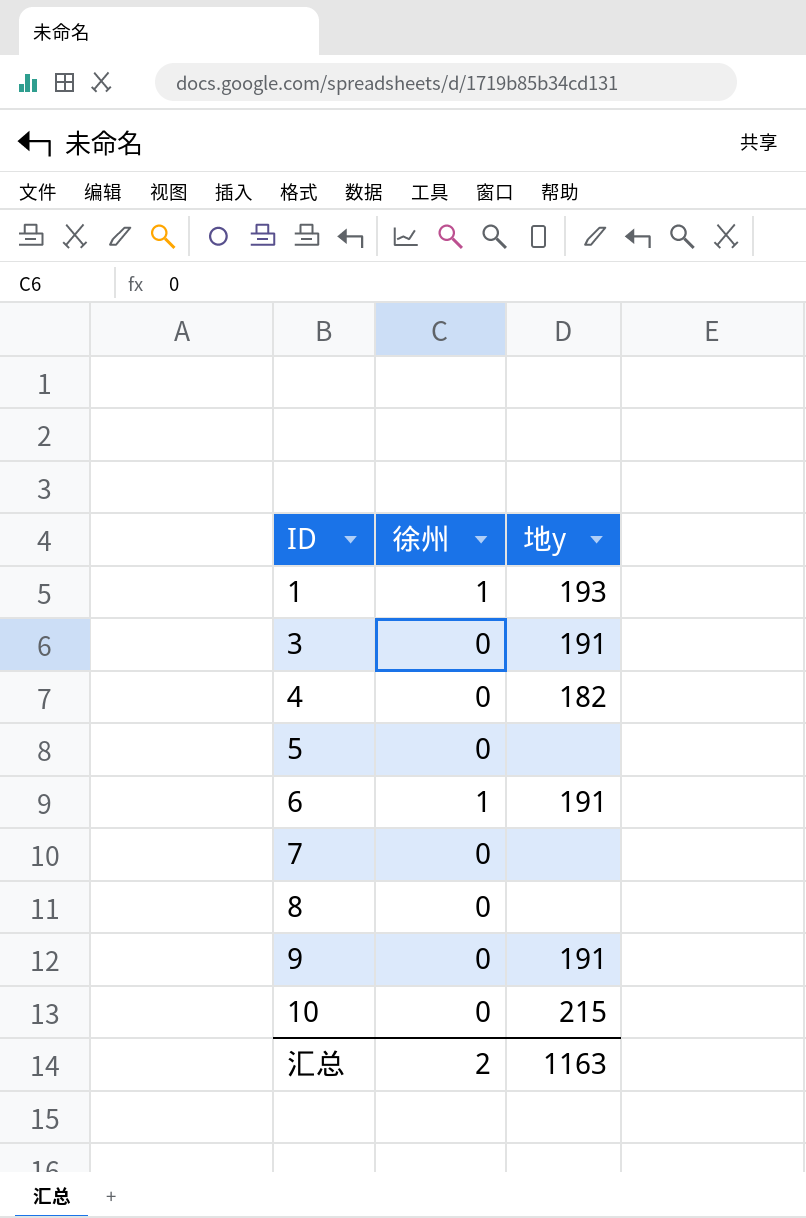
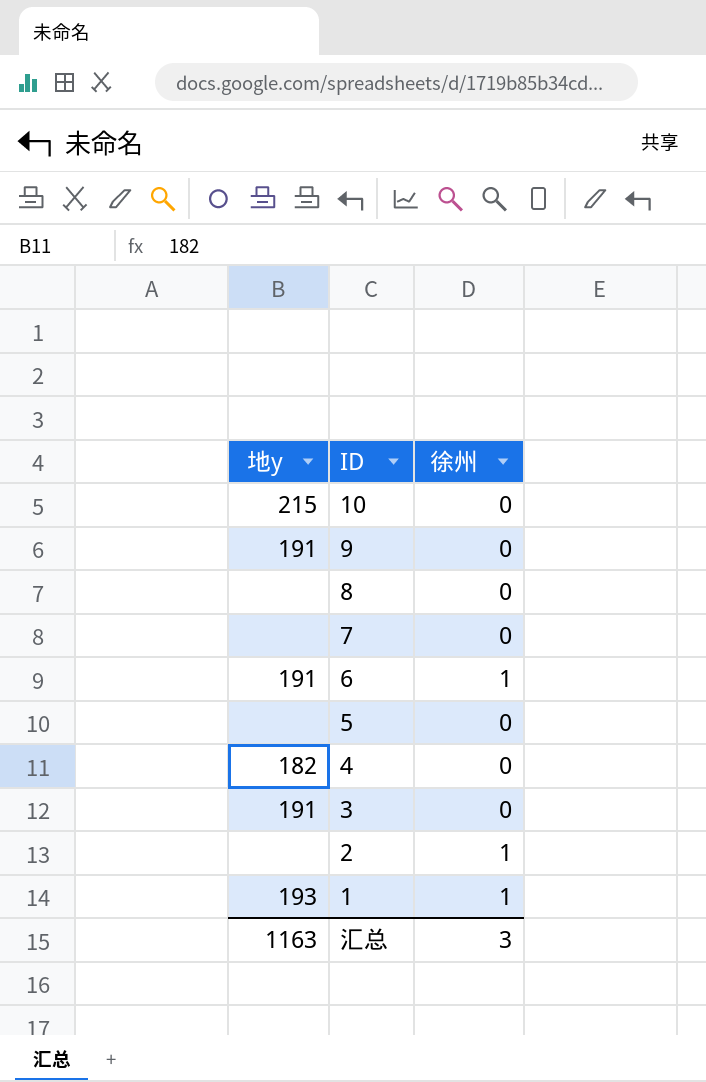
row order: ID ascending -> ID descending
column 地y | position: 3 -> 1
row 2: none -> none | 1
汇总 | 徐州: 2 -> 3

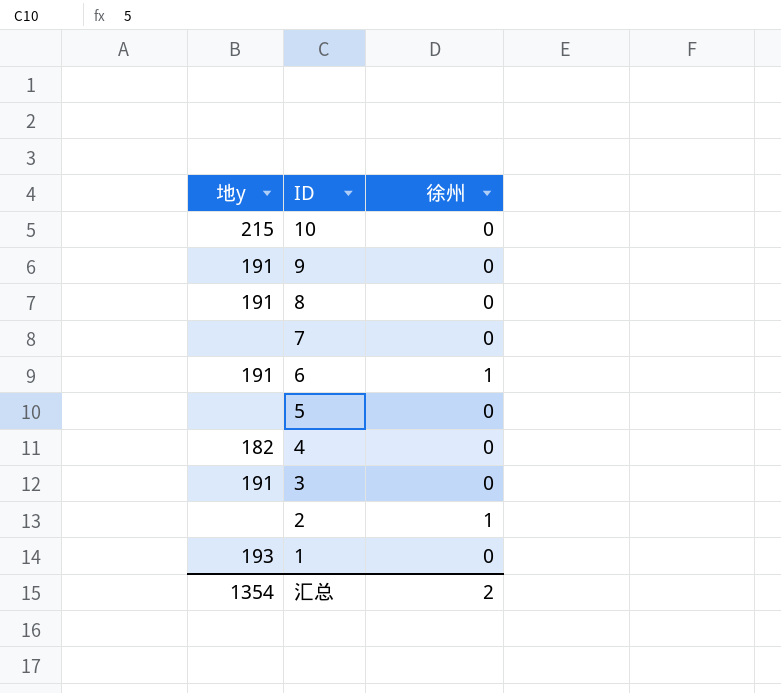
8 | 地y: none -> 191
1 | 徐州: 1 -> 0
汇总 | 地y: 1163 -> 1354
汇总 | 徐州: 3 -> 2

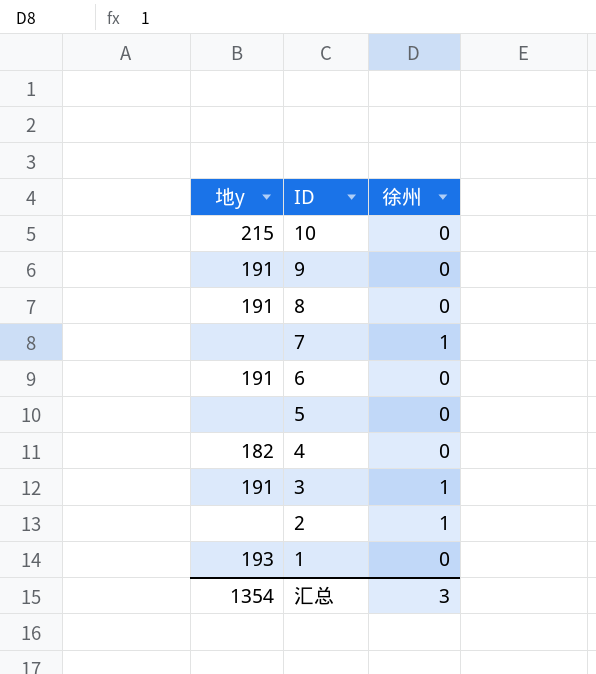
7 | 徐州: 0 -> 1
6 | 徐州: 1 -> 0
3 | 徐州: 0 -> 1
汇总 | 徐州: 2 -> 3

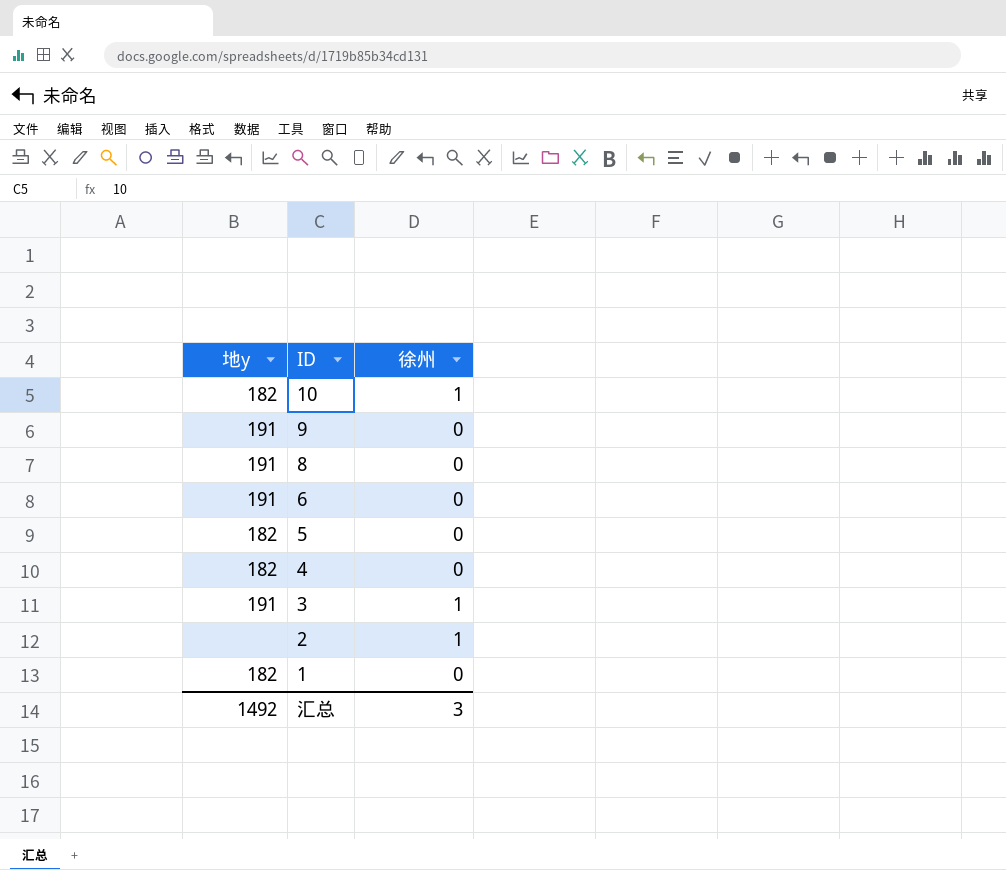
row 7: none | 1 -> none
10 | 地y: 215 -> 182
10 | 徐州: 0 -> 1
5 | 地y: none -> 182
1 | 地y: 193 -> 182
汇总 | 地y: 1354 -> 1492

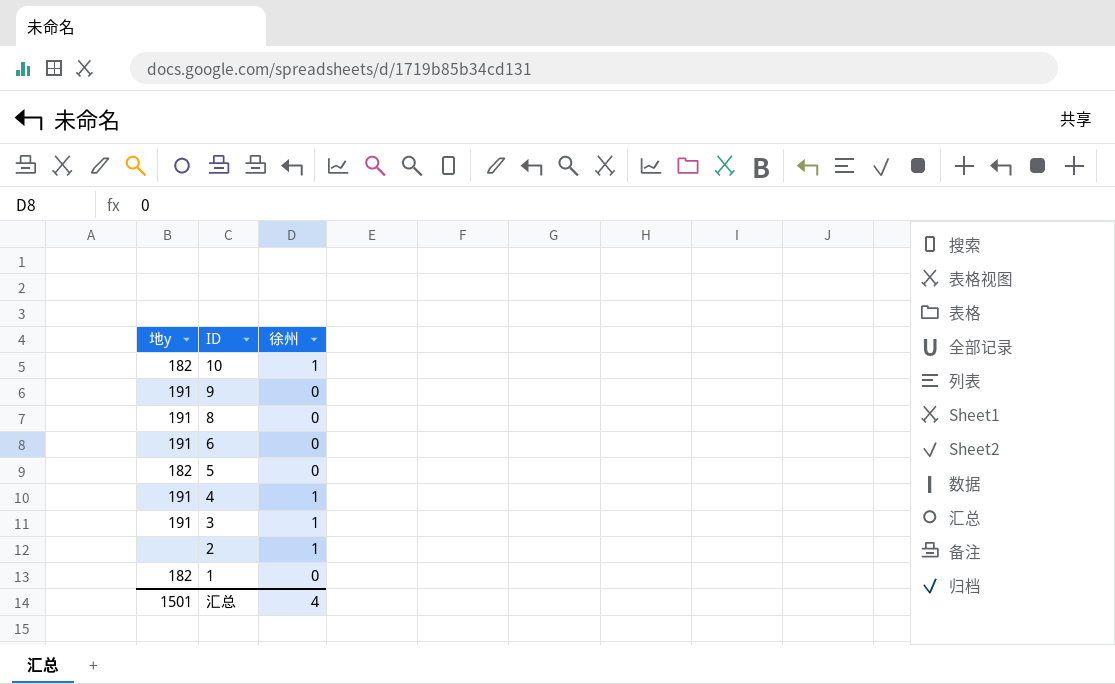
4 | 地y: 182 -> 191
4 | 徐州: 0 -> 1
汇总 | 地y: 1492 -> 1501
汇总 | 徐州: 3 -> 4

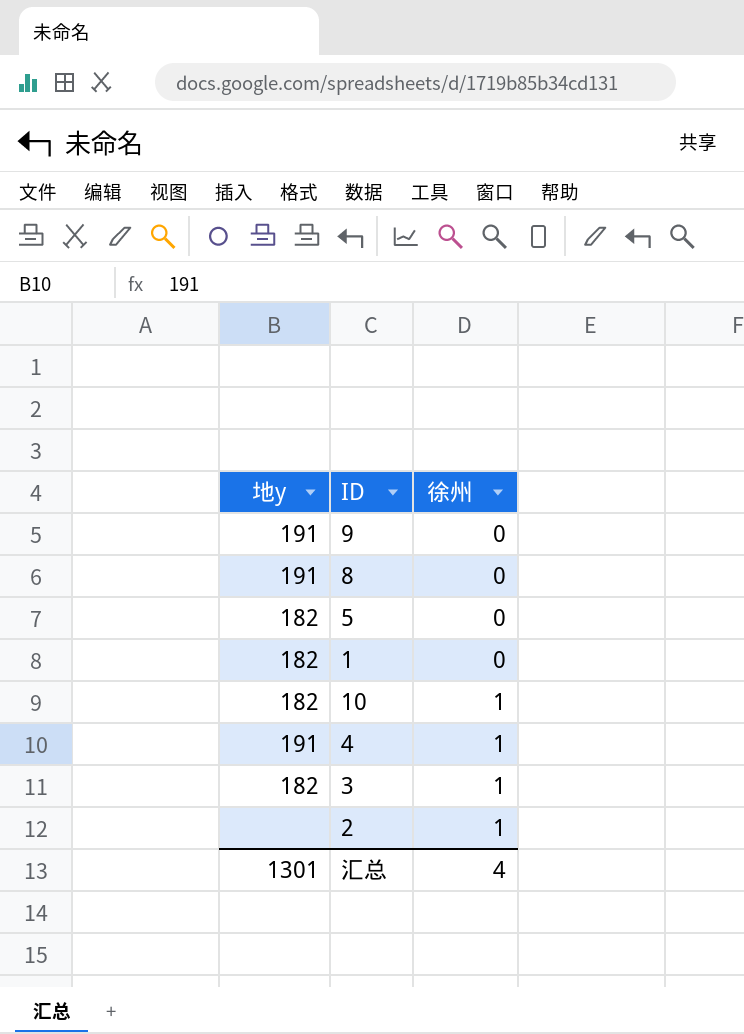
row order: ID descending -> 徐州 ascending
row 6: 191 | 0 -> none
3 | 地y: 191 -> 182
汇总 | 地y: 1501 -> 1301

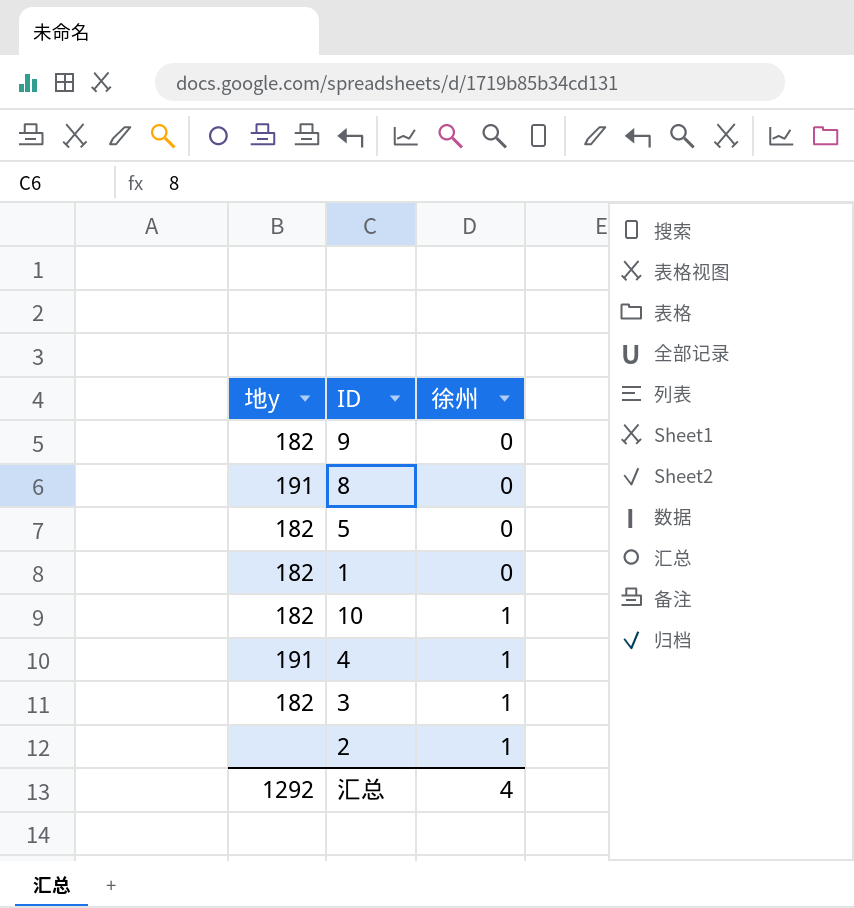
9 | 地y: 191 -> 182
汇总 | 地y: 1301 -> 1292

